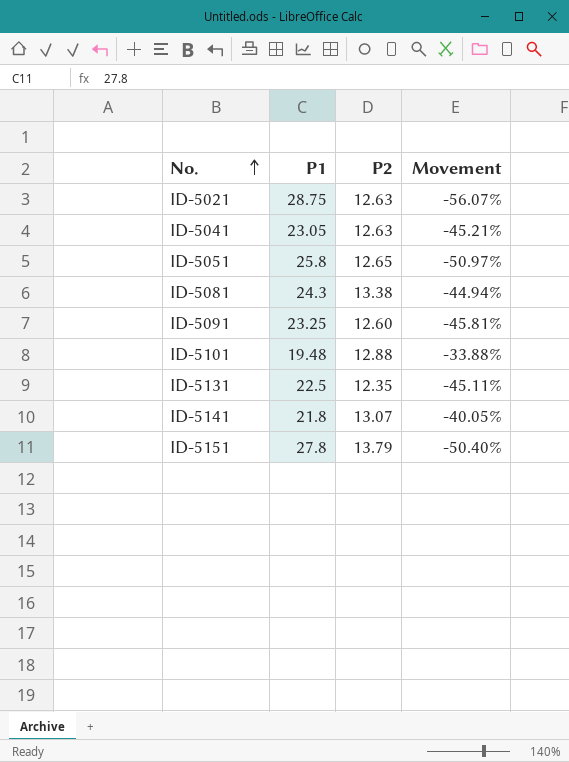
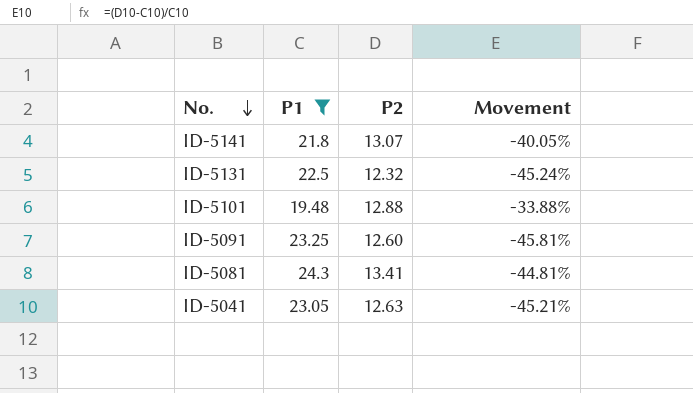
filter: none -> P1 <= 24.3
row order: No. ascending -> No. descending
ID-5131 | P2: 12.35 -> 12.32
ID-5131 | Movement: -45.11% -> -45.24%
ID-5081 | P2: 13.38 -> 13.41
ID-5081 | Movement: -44.94% -> -44.81%

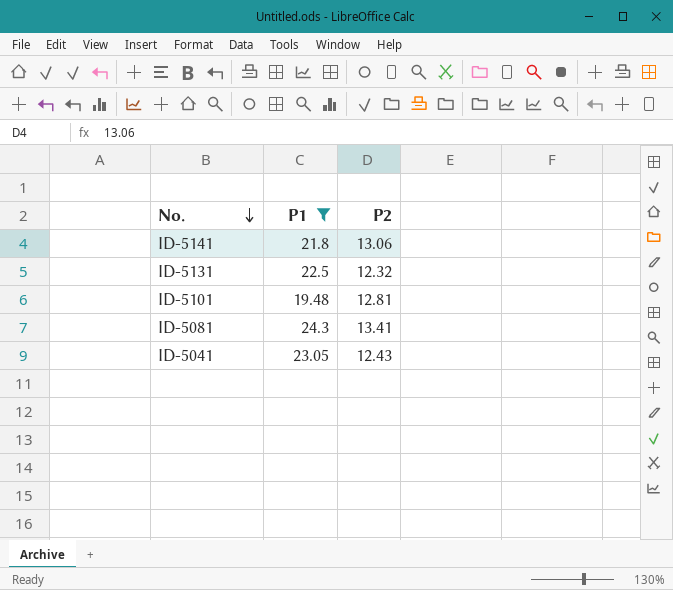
column Movement | formula: ([P2] - [P1]) / [P1] -> none
row ID-5091: 23.25 | 12.60 | -45.81% -> none
ID-5141 | P2: 13.07 -> 13.06
ID-5101 | P2: 12.88 -> 12.81
ID-5041 | P2: 12.63 -> 12.43

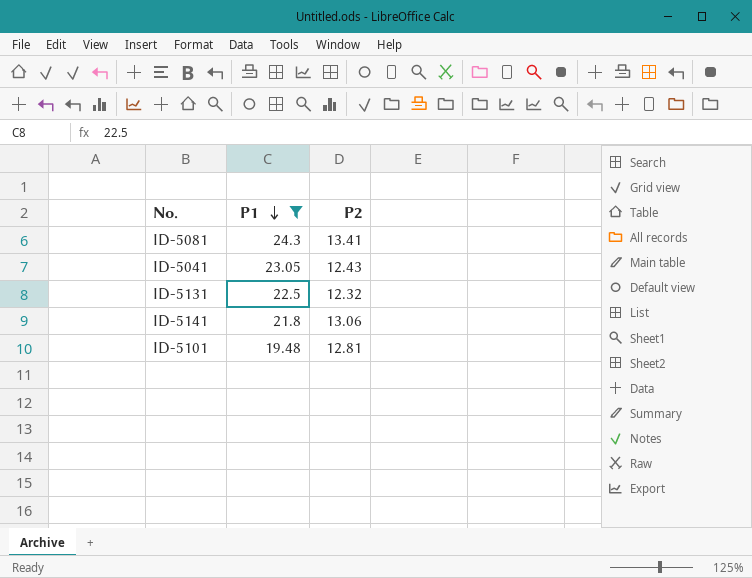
row order: No. descending -> P1 descending

